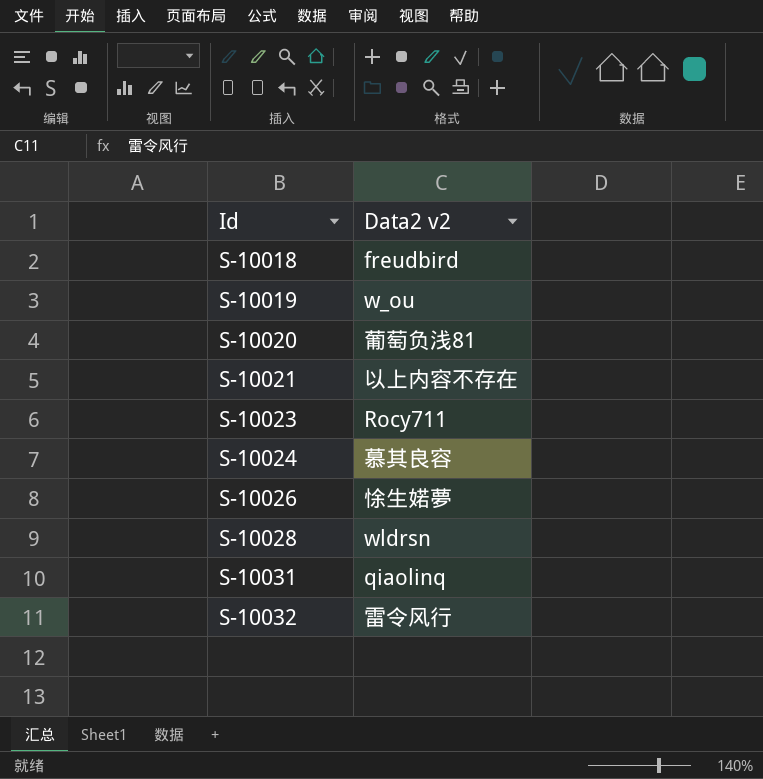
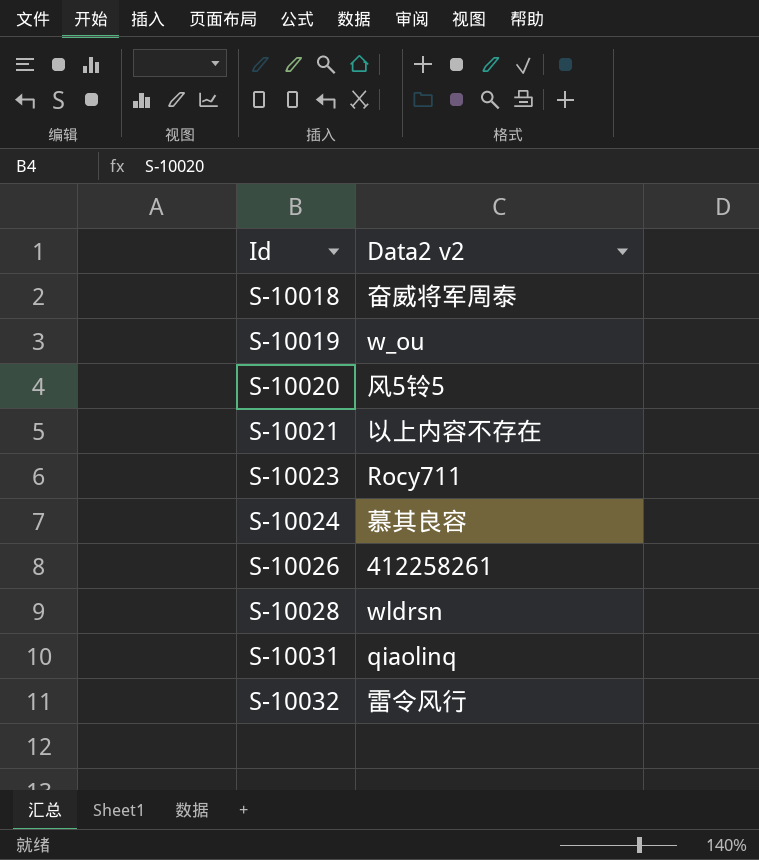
S-10018 | Data2 v2: freudbird -> 奋威将军周泰
S-10020 | Data2 v2: 葡萄负浅81 -> 风5铃5
S-10026 | Data2 v2: 悇生婼夢 -> 412258261

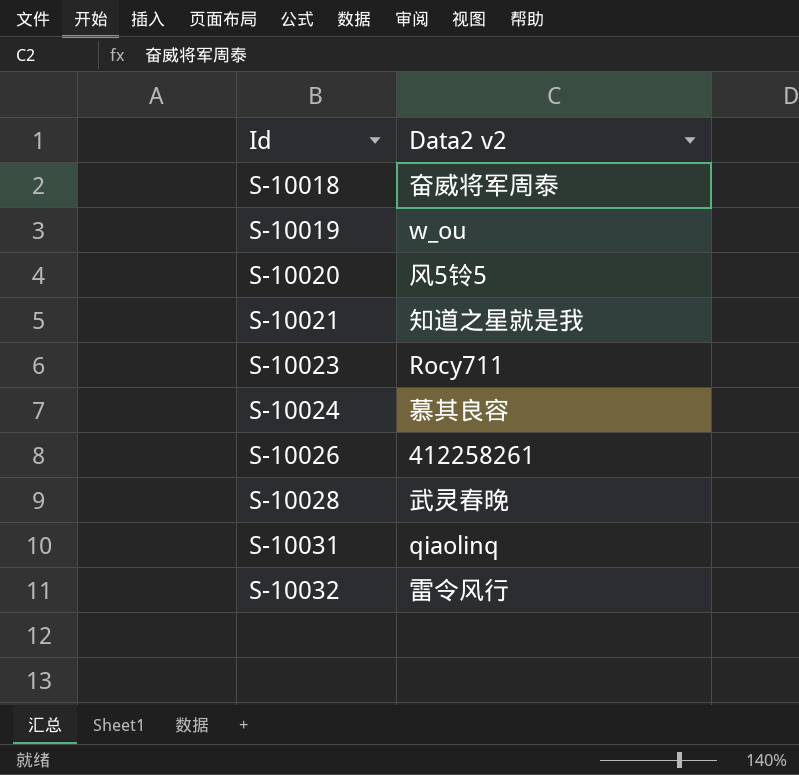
S-10021 | Data2 v2: 以上内容不存在 -> 知道之星就是我
S-10028 | Data2 v2: wldrsn -> 武灵春晚

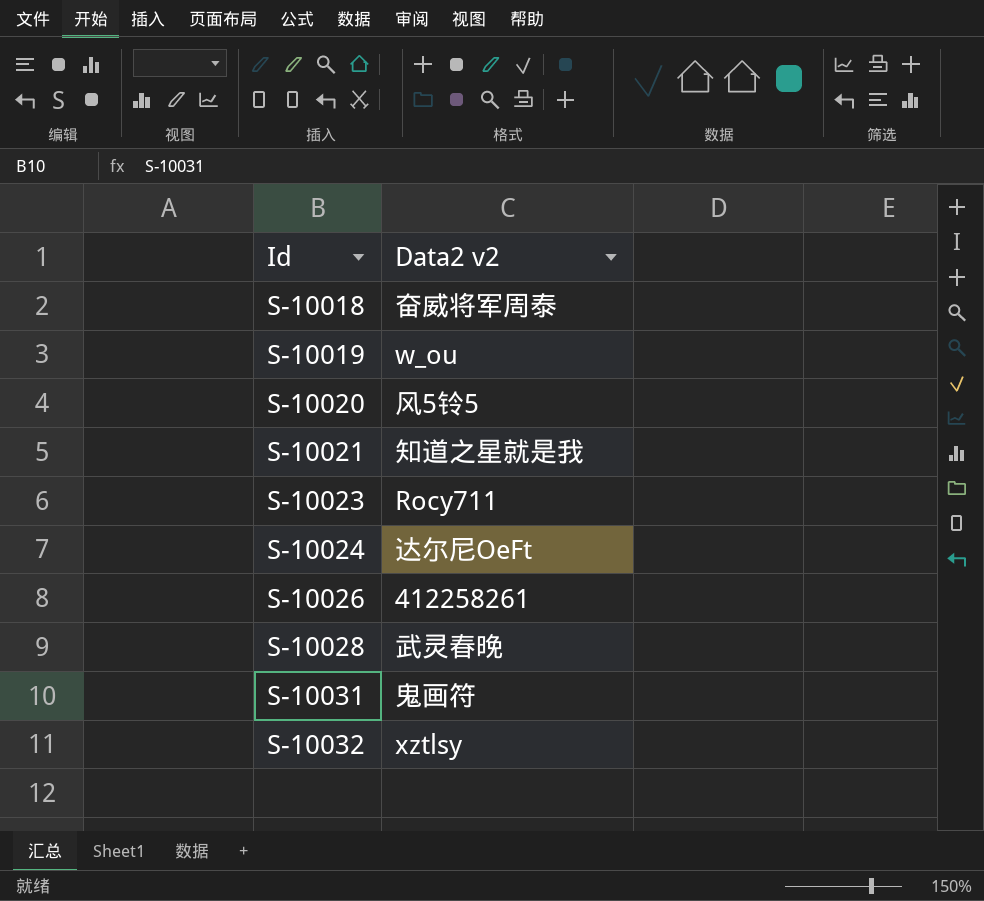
S-10024 | Data2 v2: 慕其良容 -> 达尔尼OeFt
S-10031 | Data2 v2: qiaolinq -> 鬼画符
S-10032 | Data2 v2: 雷令风行 -> xztlsy

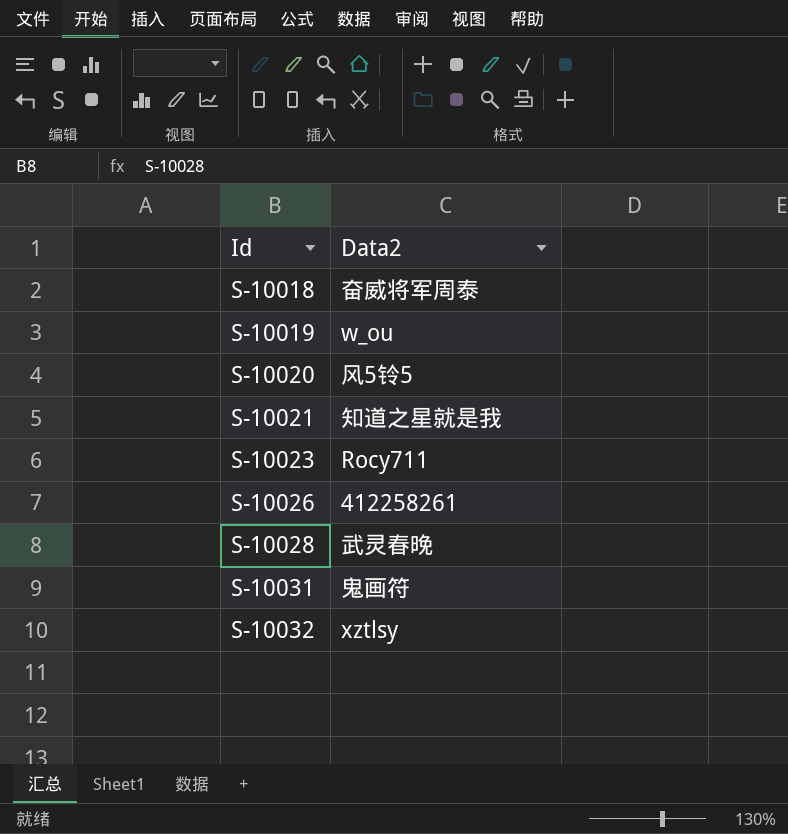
column name: Data2 v2 -> Data2
row S-10024: 达尔尼OeFt -> none

